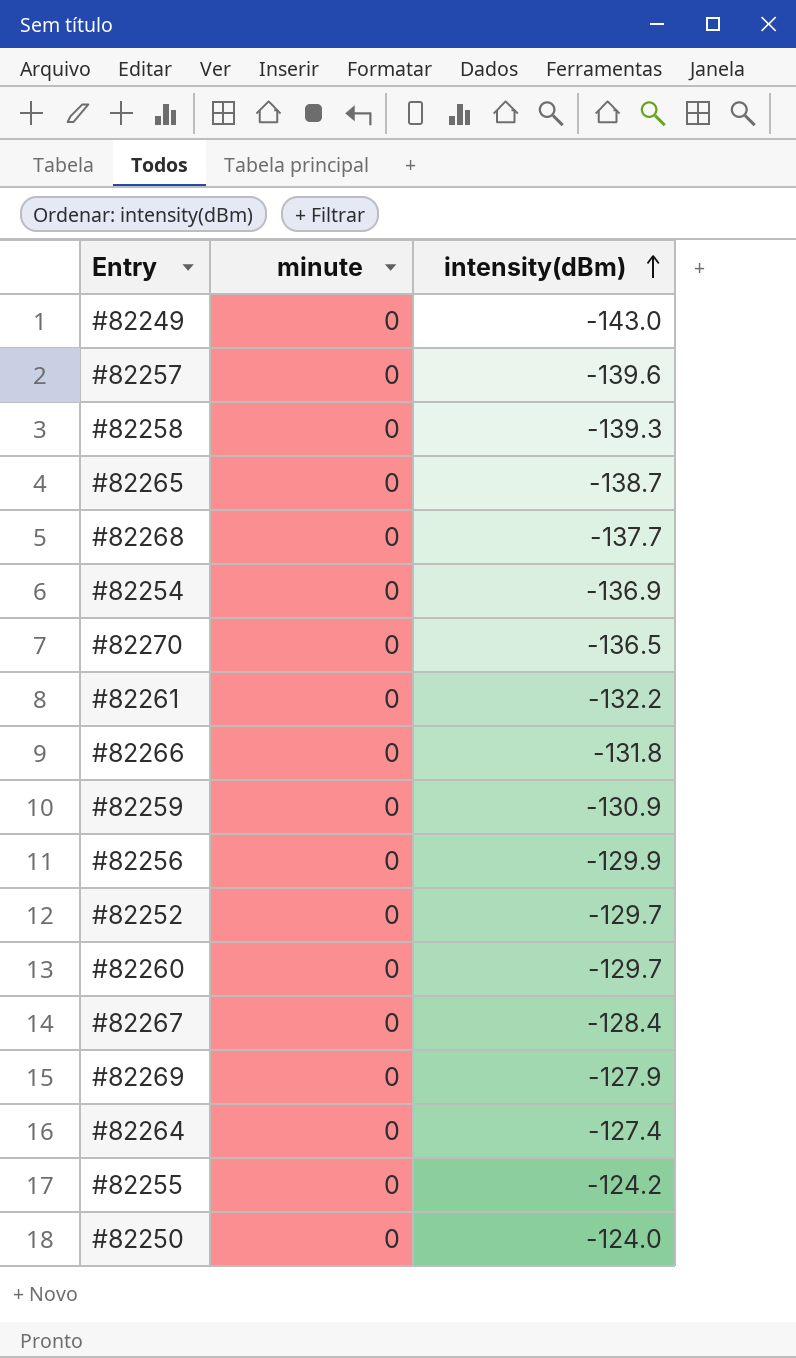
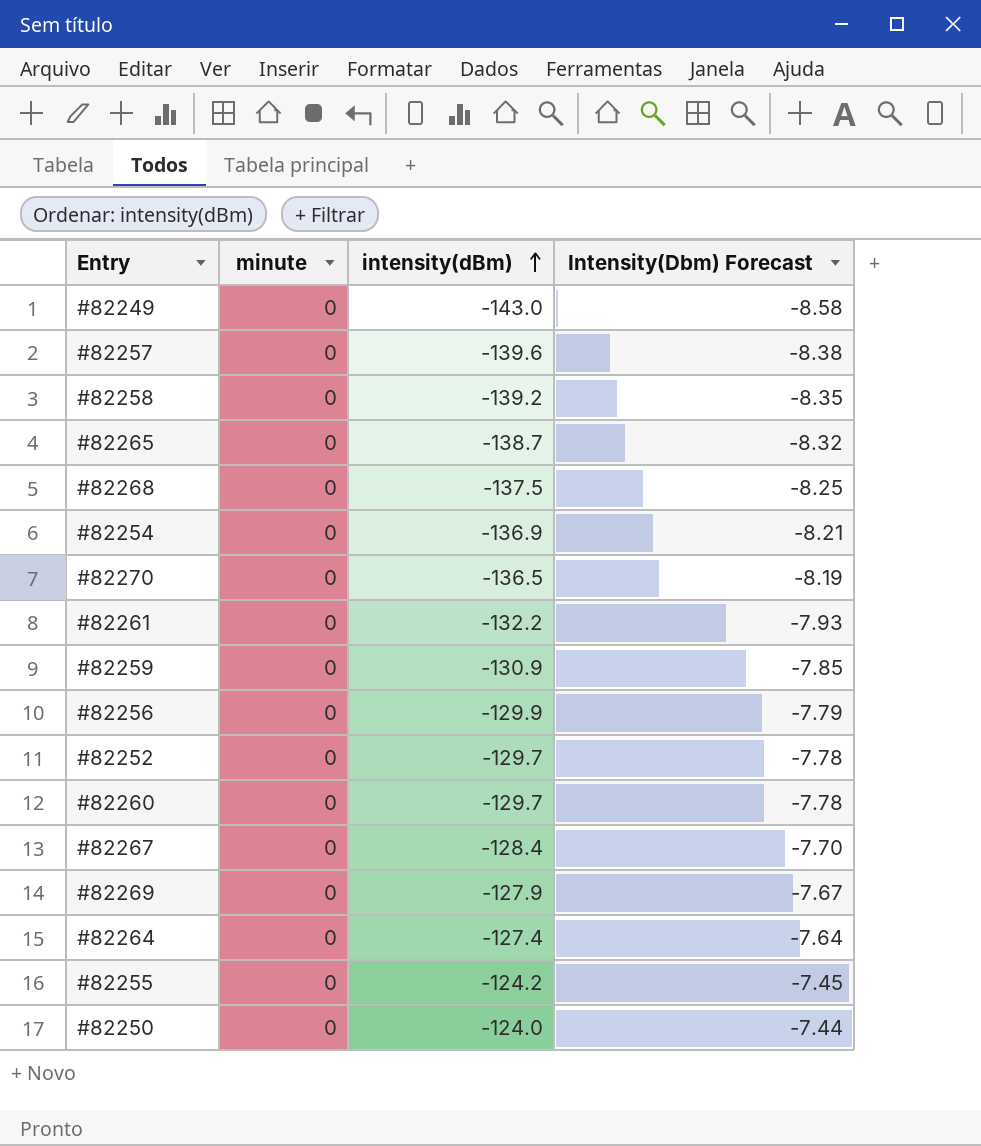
column Intensity(Dbm) Forecast | formula: none -> [intensity(dBm)] * 0.06
row #82266: 0 | -131.8 -> none
#82258 | intensity(dBm): -139.3 -> -139.2
#82268 | intensity(dBm): -137.7 -> -137.5

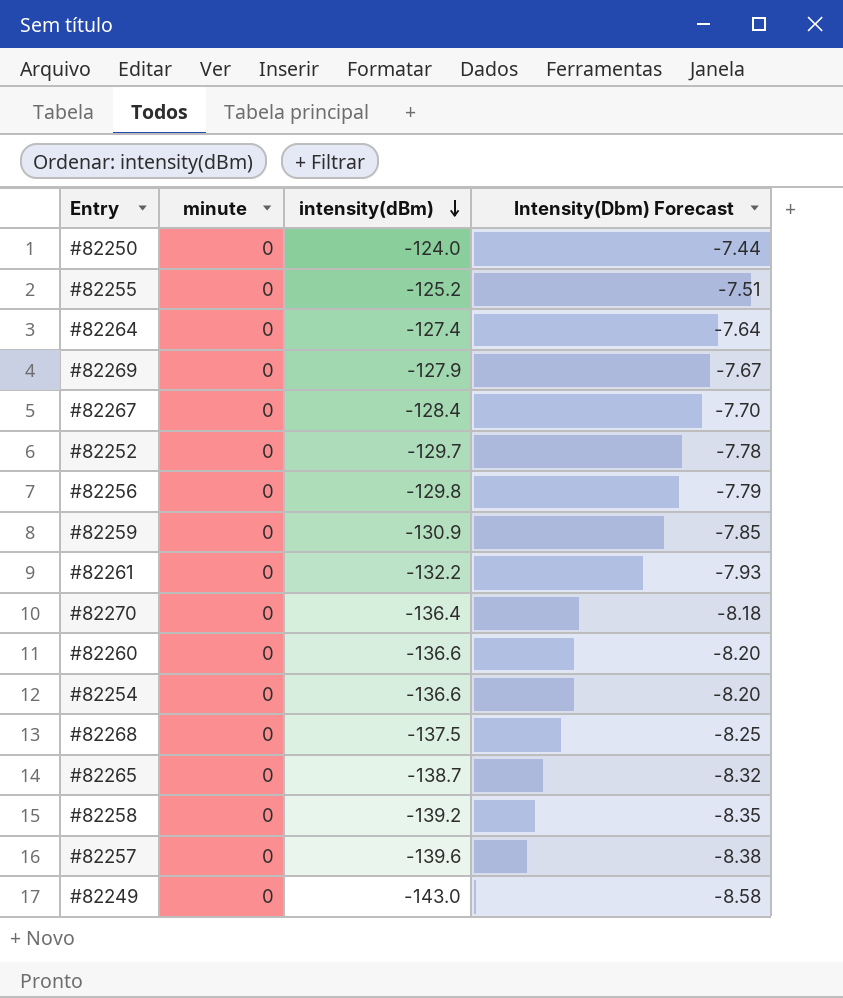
row order: intensity(dBm) ascending -> intensity(dBm) descending
#82255 | intensity(dBm): -124.2 -> -125.2
#82255 | Intensity(Dbm) Forecast: -7.45 -> -7.51
#82256 | intensity(dBm): -129.9 -> -129.8
#82270 | intensity(dBm): -136.5 -> -136.4
#82270 | Intensity(Dbm) Forecast: -8.19 -> -8.18
#82260 | intensity(dBm): -129.7 -> -136.6
#82260 | Intensity(Dbm) Forecast: -7.78 -> -8.20
#82254 | intensity(dBm): -136.9 -> -136.6
#82254 | Intensity(Dbm) Forecast: -8.21 -> -8.20

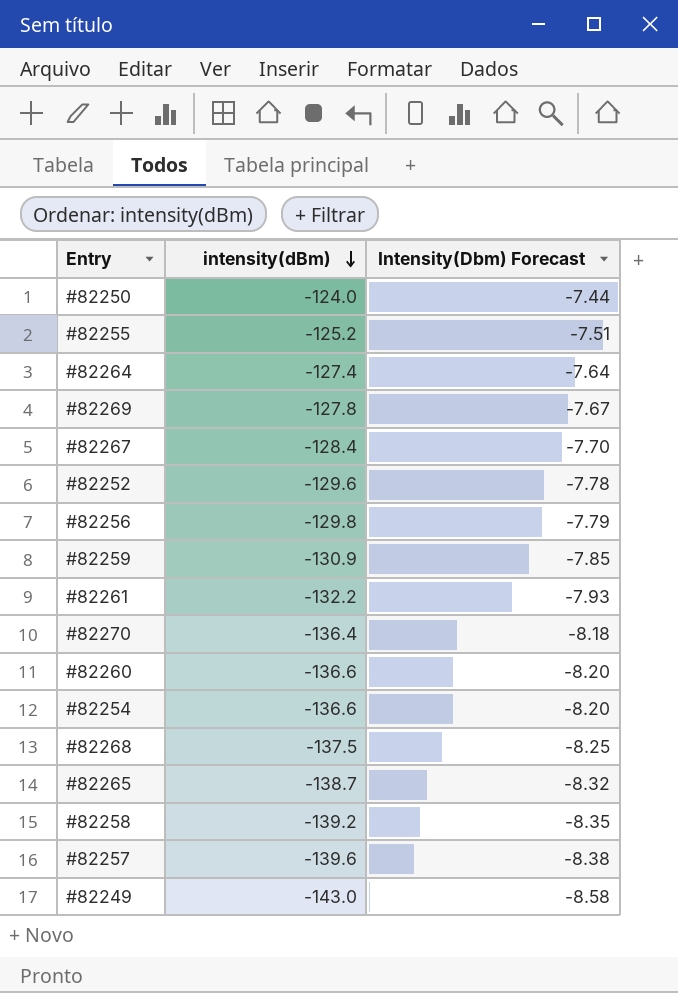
column minute | position: 2 -> none
#82269 | intensity(dBm): -127.9 -> -127.8
#82252 | intensity(dBm): -129.7 -> -129.6

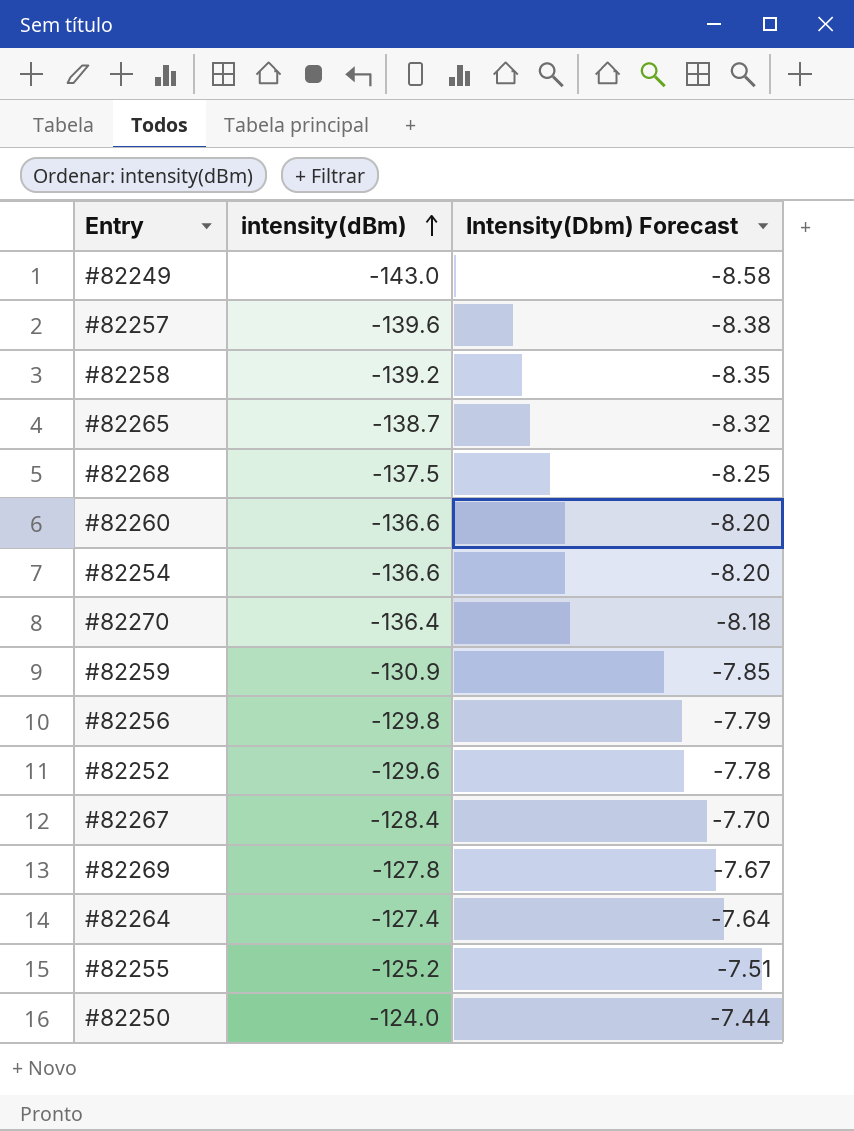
row order: intensity(dBm) descending -> intensity(dBm) ascending
row #82261: -132.2 | -7.93 -> none

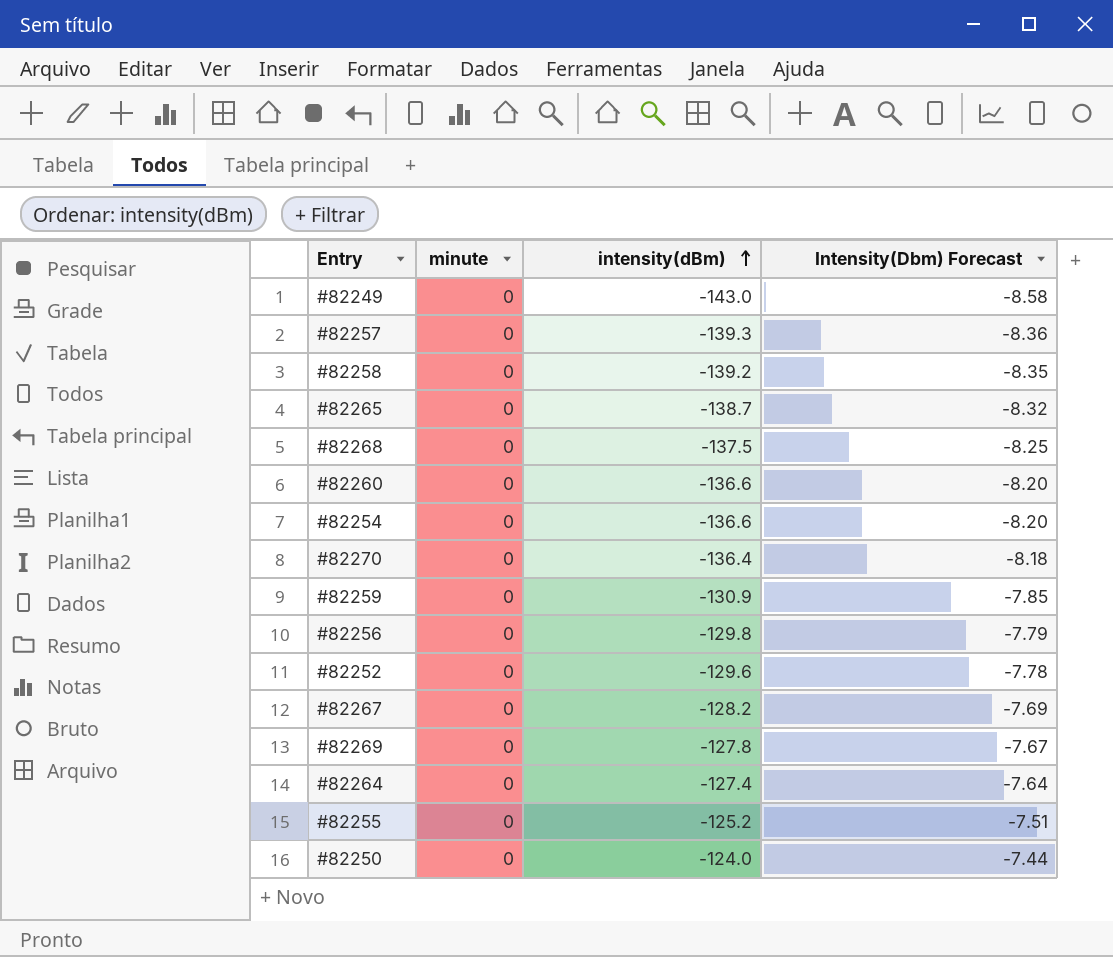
column minute | position: none -> 2
#82257 | intensity(dBm): -139.6 -> -139.3
#82257 | Intensity(Dbm) Forecast: -8.38 -> -8.36
#82267 | intensity(dBm): -128.4 -> -128.2
#82267 | Intensity(Dbm) Forecast: -7.70 -> -7.69

